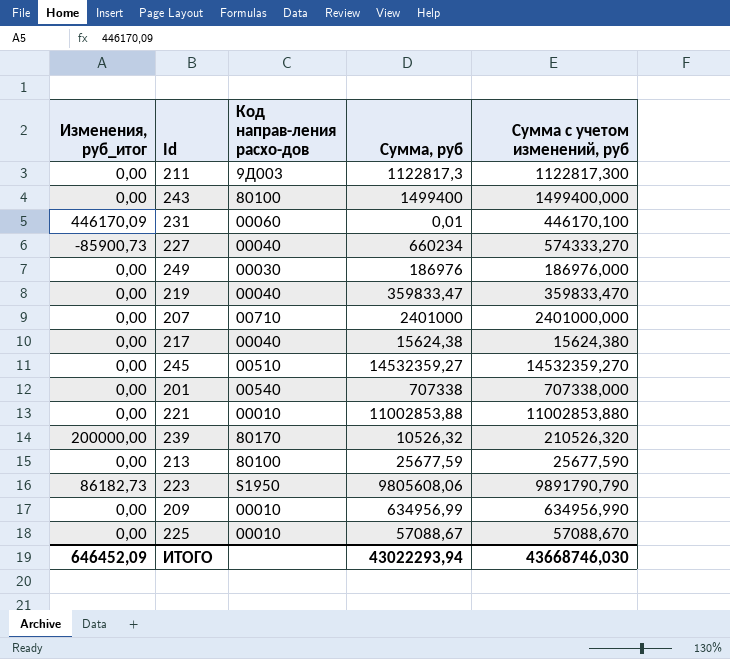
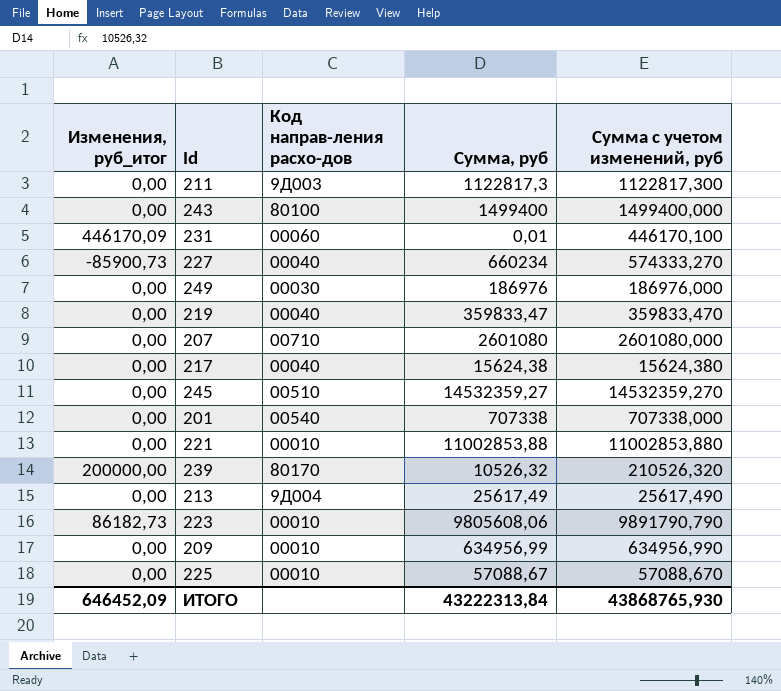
207 | Сумма, руб: 2401000 -> 2601080
207 | Сумма с учетом изменений, руб: 2401000,000 -> 2601080,000
213 | Код направ-ления расхо-дов: 80100 -> 9Д004
213 | Сумма, руб: 25677,59 -> 25617,49
213 | Сумма с учетом изменений, руб: 25677,590 -> 25617,490
223 | Код направ-ления расхо-дов: S1950 -> 00010
ИТОГО | Сумма, руб: 43022293,94 -> 43222313,84
ИТОГО | Сумма с учетом изменений, руб: 43668746,030 -> 43868765,930

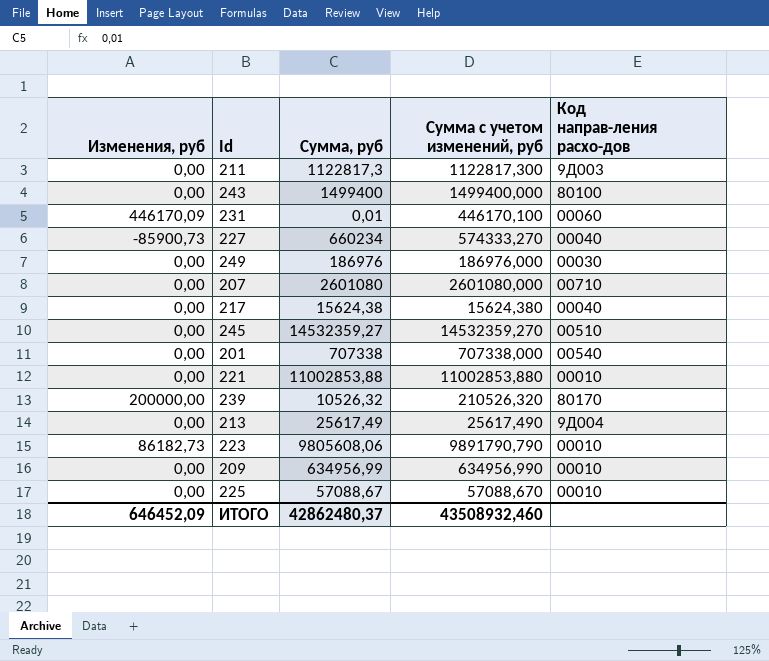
column name: Изменения, руб_итог -> Изменения, руб
column Код направ-ления расхо-дов | position: 3 -> 5
row 219: 0,00 | 00040 | 359833,47 | 359833,470 -> none
ИТОГО | Сумма, руб: 43222313,84 -> 42862480,37
ИТОГО | Сумма с учетом изменений, руб: 43868765,930 -> 43508932,460

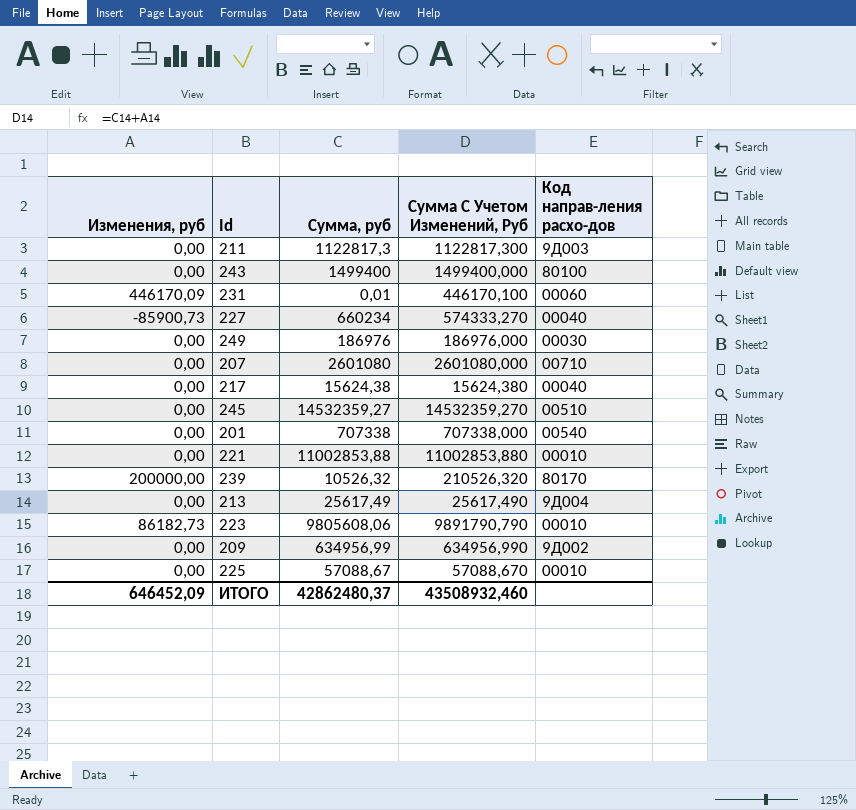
column name: Сумма с учетом изменений, руб -> Сумма С Учетом Изменений, Руб
209 | Код направ-ления расхо-дов: 00010 -> 9Д002

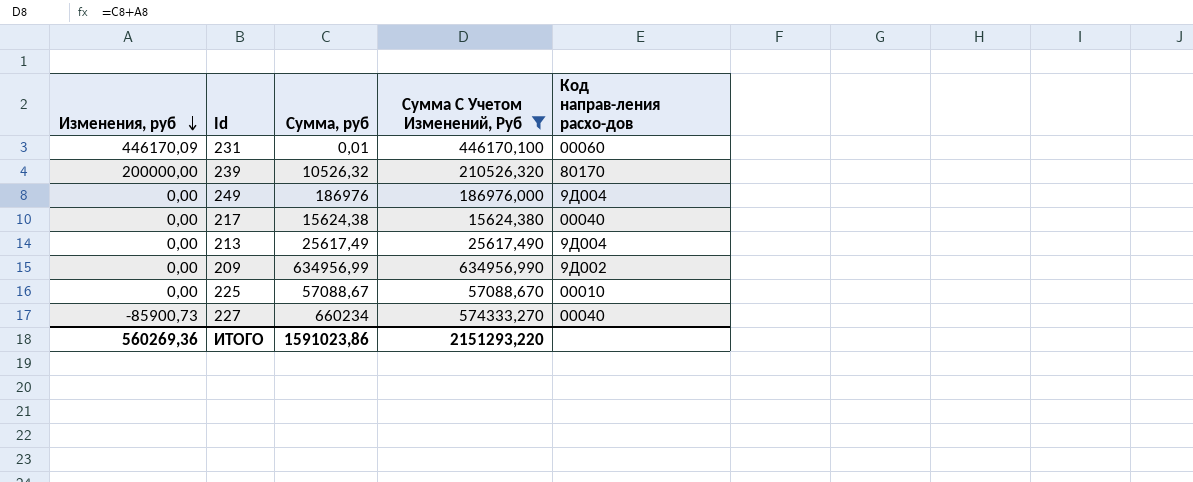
filter: none -> Сумма С Учетом Изменений, Руб <= 634956,990
row order: none -> Изменения, руб descending
249 | Код направ-ления расхо-дов: 00030 -> 9Д004
ИТОГО | Изменения, руб: 646452,09 -> 560269,36
ИТОГО | Сумма, руб: 42862480,37 -> 1591023,86
ИТОГО | Сумма С Учетом Изменений, Руб: 43508932,460 -> 2151293,220

